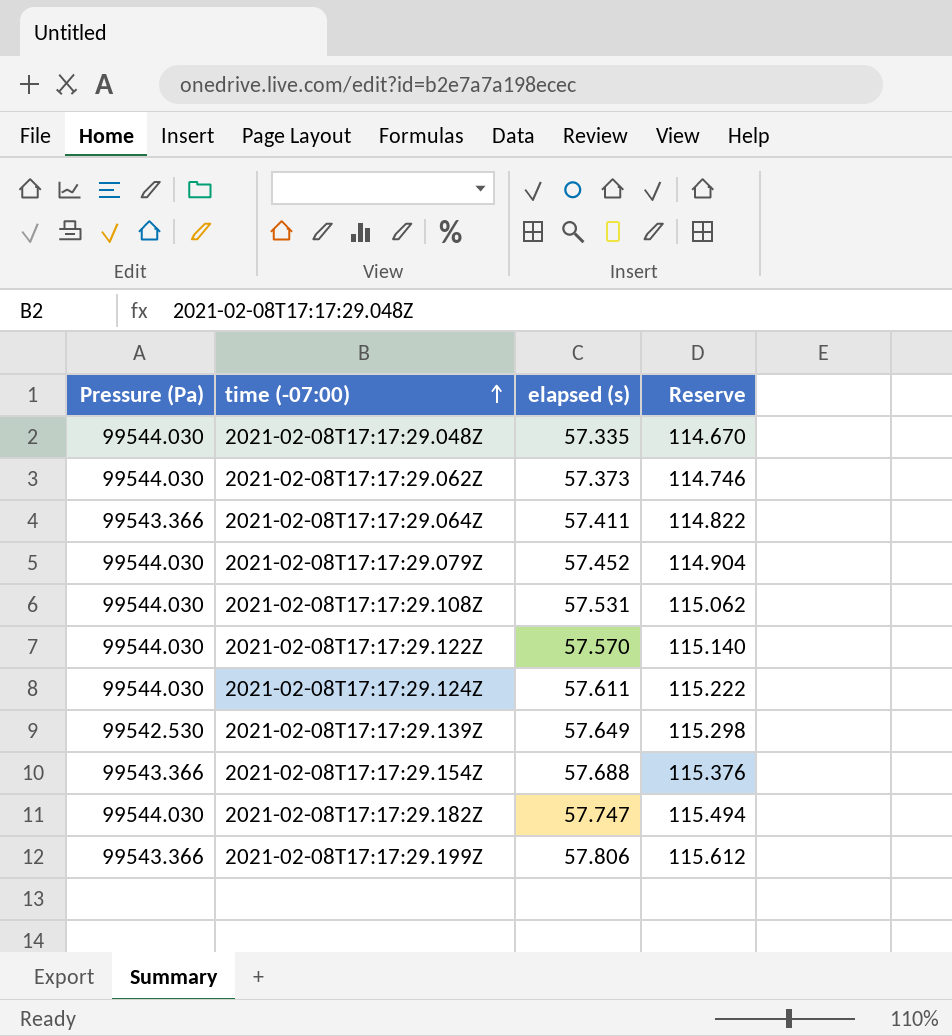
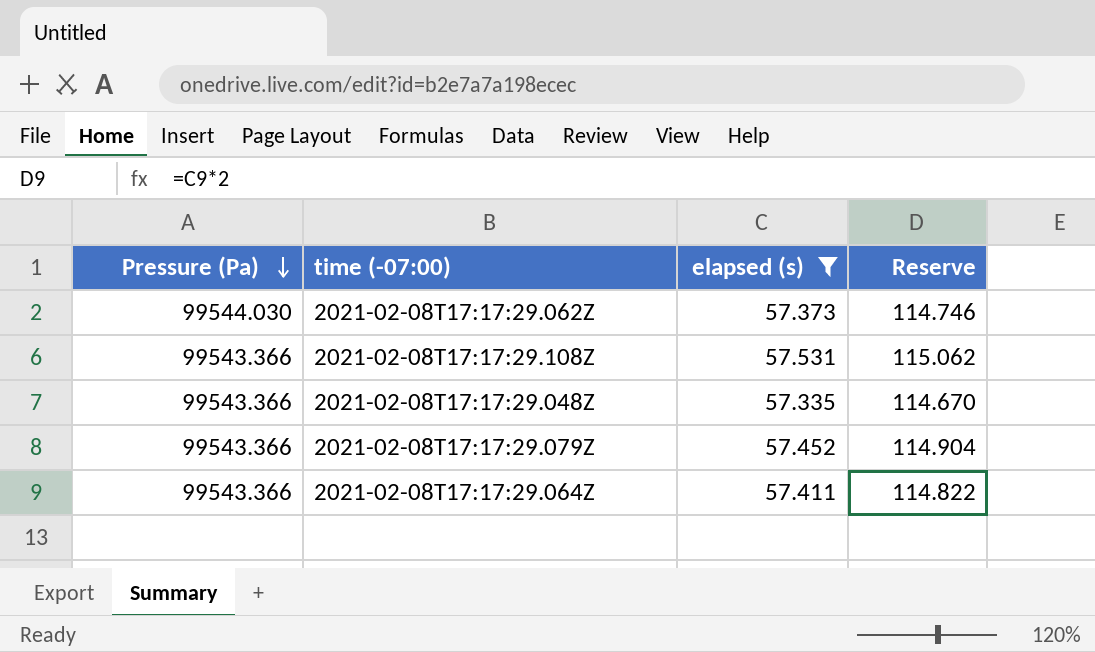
filter: none -> elapsed (s) <= 57.531
row order: time (-07:00) ascending -> Pressure (Pa) descending
2021-02-08T17:17:29.108Z | Pressure (Pa): 99544.030 -> 99543.366
2021-02-08T17:17:29.048Z | Pressure (Pa): 99544.030 -> 99543.366
2021-02-08T17:17:29.079Z | Pressure (Pa): 99544.030 -> 99543.366

